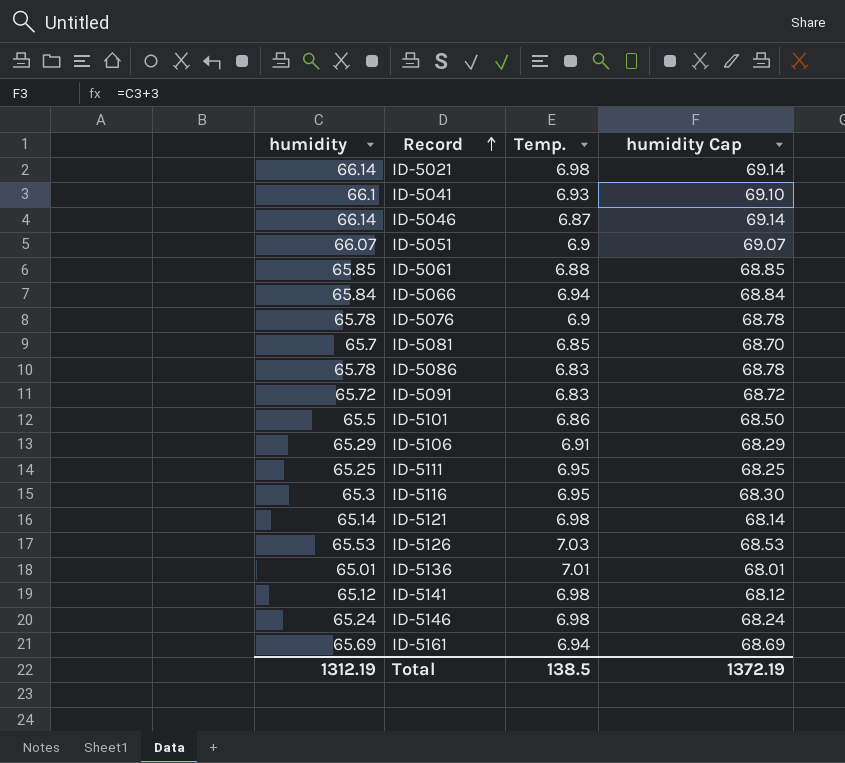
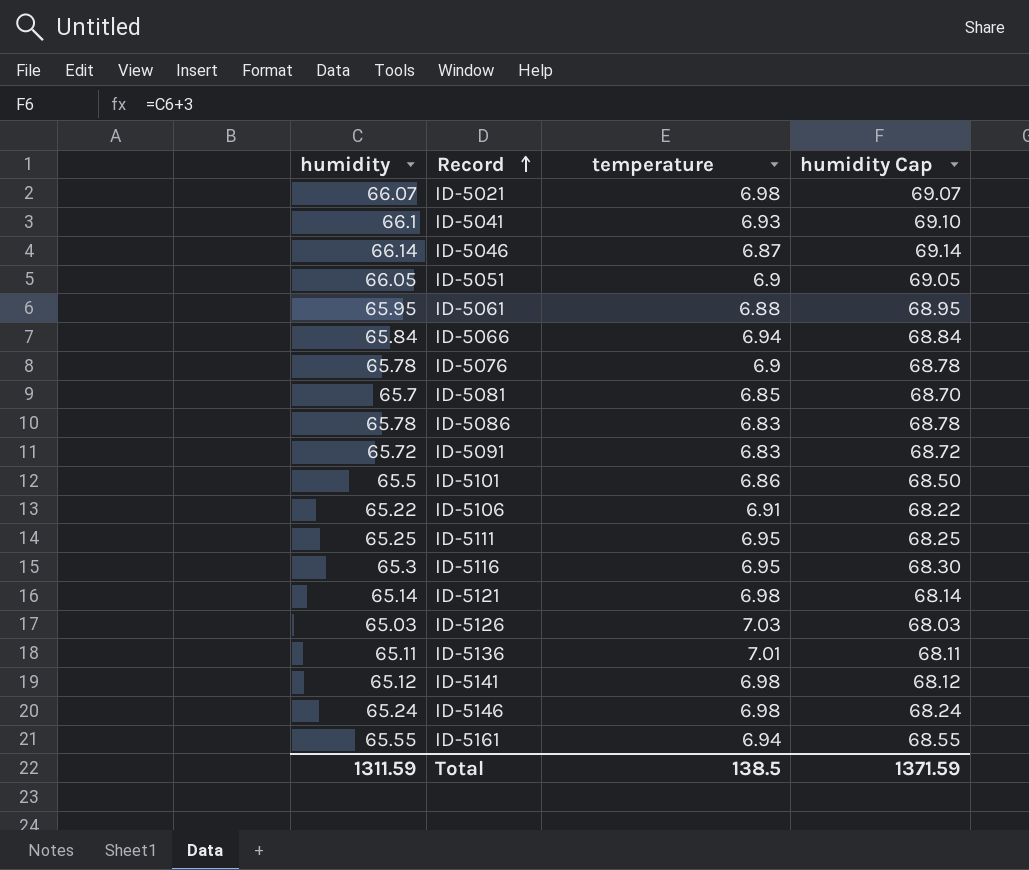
column name: Temp. -> temperature
ID-5021 | humidity: 66.14 -> 66.07
ID-5021 | humidity Cap: 69.14 -> 69.07
ID-5051 | humidity: 66.07 -> 66.05
ID-5051 | humidity Cap: 69.07 -> 69.05
ID-5061 | humidity: 65.85 -> 65.95
ID-5061 | humidity Cap: 68.85 -> 68.95
ID-5106 | humidity: 65.29 -> 65.22
ID-5106 | humidity Cap: 68.29 -> 68.22
ID-5126 | humidity: 65.53 -> 65.03
ID-5126 | humidity Cap: 68.53 -> 68.03
ID-5136 | humidity: 65.01 -> 65.11
ID-5136 | humidity Cap: 68.01 -> 68.11
ID-5161 | humidity: 65.69 -> 65.55
ID-5161 | humidity Cap: 68.69 -> 68.55
Total | humidity: 1312.19 -> 1311.59
Total | humidity Cap: 1372.19 -> 1371.59

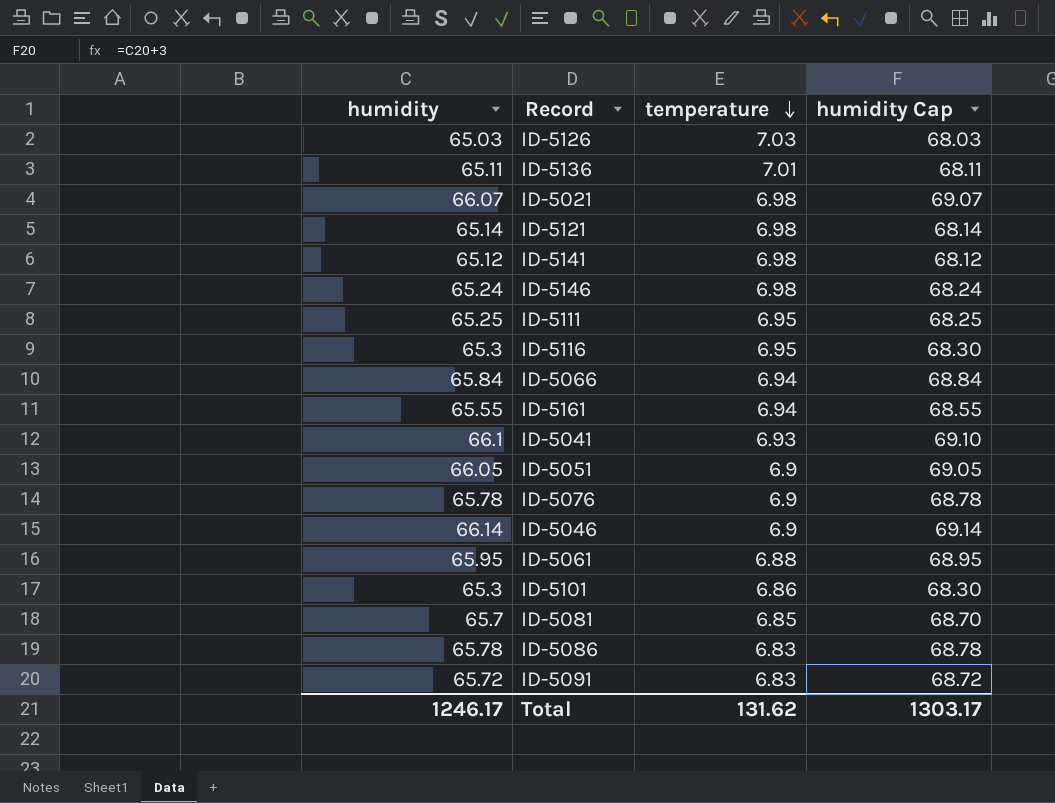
row order: Record ascending -> temperature descending
row ID-5106: 65.22 | 6.91 | 68.22 -> none
ID-5046 | temperature: 6.87 -> 6.9
ID-5101 | humidity: 65.5 -> 65.3
ID-5101 | humidity Cap: 68.50 -> 68.30
Total | humidity: 1311.59 -> 1246.17
Total | temperature: 138.5 -> 131.62
Total | humidity Cap: 1371.59 -> 1303.17

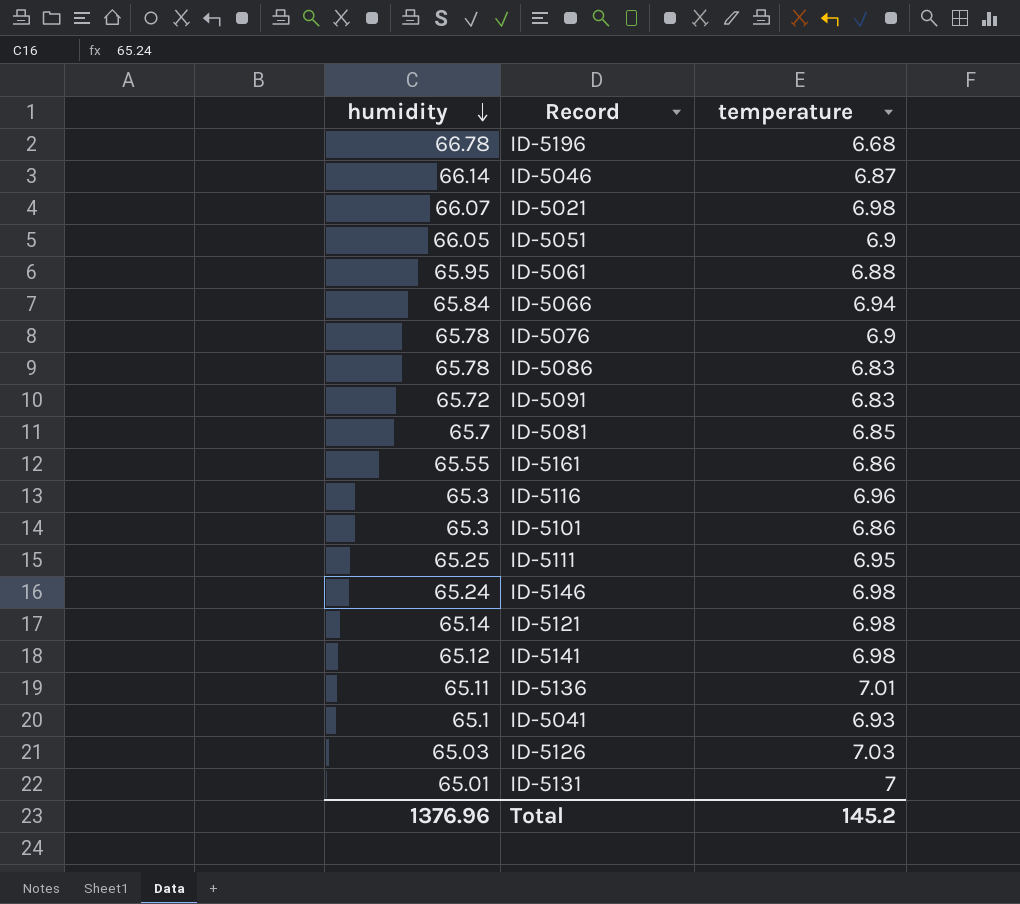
row order: temperature descending -> humidity descending
column humidity Cap | formula: [humidity] + 3 -> none
row ID-5196: none -> 66.78 | 6.68
ID-5046 | temperature: 6.9 -> 6.87
ID-5161 | temperature: 6.94 -> 6.86
ID-5116 | temperature: 6.95 -> 6.96
ID-5041 | humidity: 66.1 -> 65.1
row ID-5131: none -> 65.01 | 7
Total | humidity: 1246.17 -> 1376.96
Total | temperature: 131.62 -> 145.2

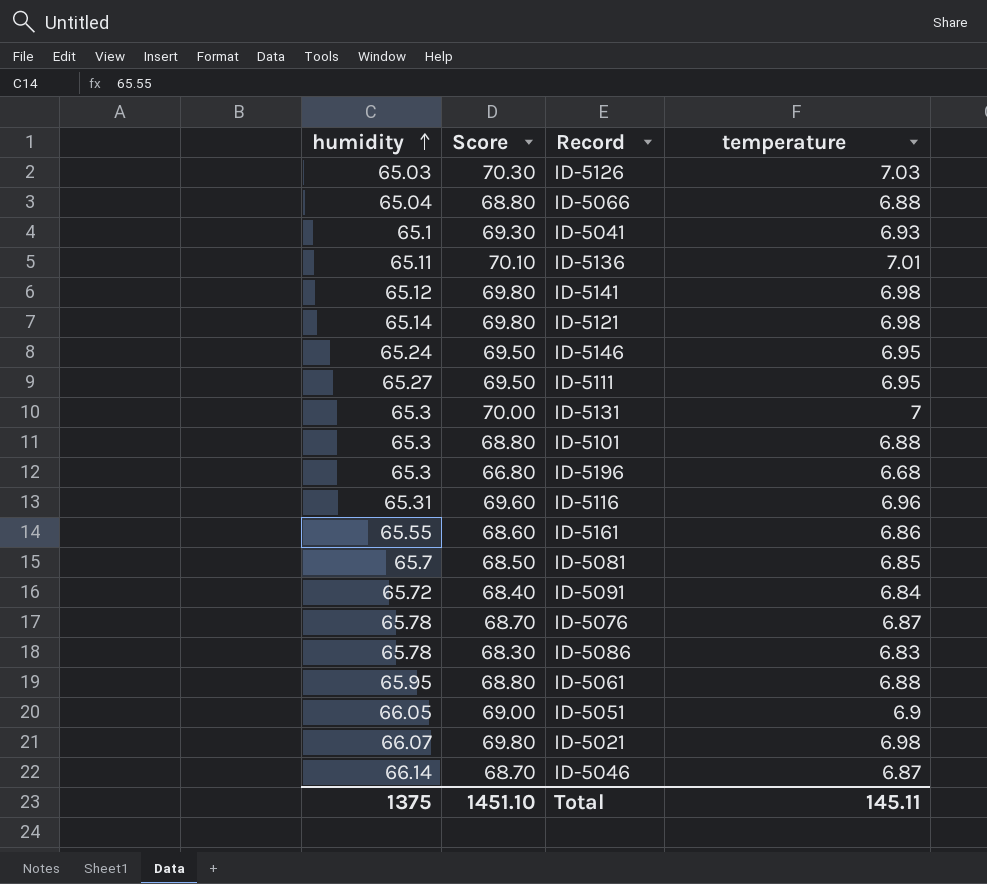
row order: humidity descending -> humidity ascending
column Score | formula: none -> [temperature] * 10
ID-5066 | humidity: 65.84 -> 65.04
ID-5066 | temperature: 6.94 -> 6.88
ID-5146 | temperature: 6.98 -> 6.95
ID-5111 | humidity: 65.25 -> 65.27
ID-5131 | humidity: 65.01 -> 65.3
ID-5101 | temperature: 6.86 -> 6.88
ID-5196 | humidity: 66.78 -> 65.3
ID-5116 | humidity: 65.3 -> 65.31
ID-5091 | temperature: 6.83 -> 6.84
ID-5076 | temperature: 6.9 -> 6.87
Total | humidity: 1376.96 -> 1375
Total | temperature: 145.2 -> 145.11

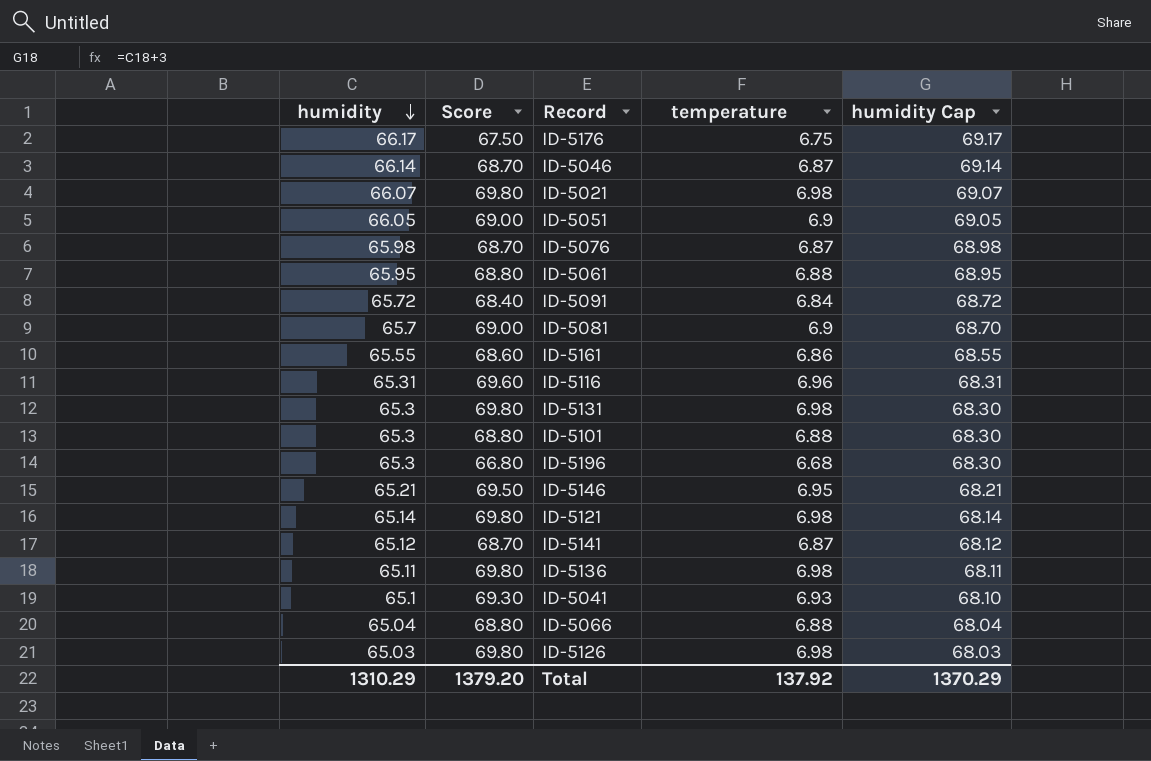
row order: humidity ascending -> humidity descending
column humidity Cap | formula: none -> [humidity] + 3
row ID-5111: 65.27 | 69.50 | 6.95 -> none
row ID-5086: 65.78 | 68.30 | 6.83 -> none
row ID-5176: none -> 66.17 | 67.50 | 6.75 | 69.17
ID-5076 | humidity: 65.78 -> 65.98
ID-5081 | Score: 68.50 -> 69.00
ID-5081 | temperature: 6.85 -> 6.9
ID-5131 | Score: 70.00 -> 69.80
ID-5131 | temperature: 7 -> 6.98
ID-5146 | humidity: 65.24 -> 65.21
ID-5141 | Score: 69.80 -> 68.70
ID-5141 | temperature: 6.98 -> 6.87
ID-5136 | Score: 70.10 -> 69.80
ID-5136 | temperature: 7.01 -> 6.98
ID-5126 | Score: 70.30 -> 69.80
ID-5126 | temperature: 7.03 -> 6.98
Total | humidity: 1375 -> 1310.29
Total | Score: 1451.10 -> 1379.20
Total | temperature: 145.11 -> 137.92

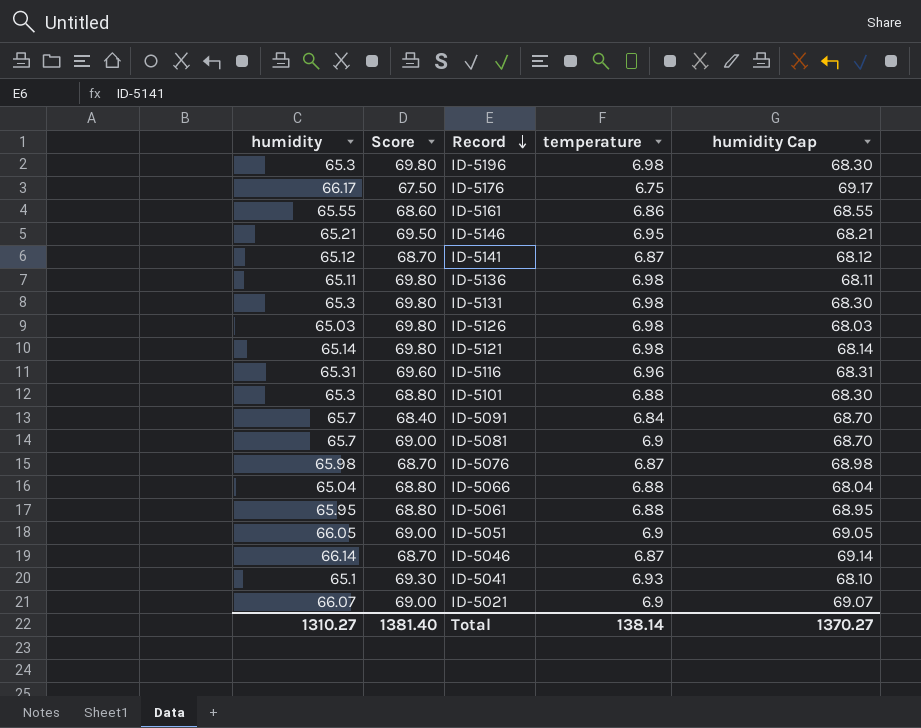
row order: humidity descending -> Record descending
ID-5196 | Score: 66.80 -> 69.80
ID-5196 | temperature: 6.68 -> 6.98
ID-5091 | humidity: 65.72 -> 65.7
ID-5091 | humidity Cap: 68.72 -> 68.70
ID-5021 | Score: 69.80 -> 69.00
ID-5021 | temperature: 6.98 -> 6.9
Total | humidity: 1310.29 -> 1310.27
Total | Score: 1379.20 -> 1381.40
Total | temperature: 137.92 -> 138.14
Total | humidity Cap: 1370.29 -> 1370.27

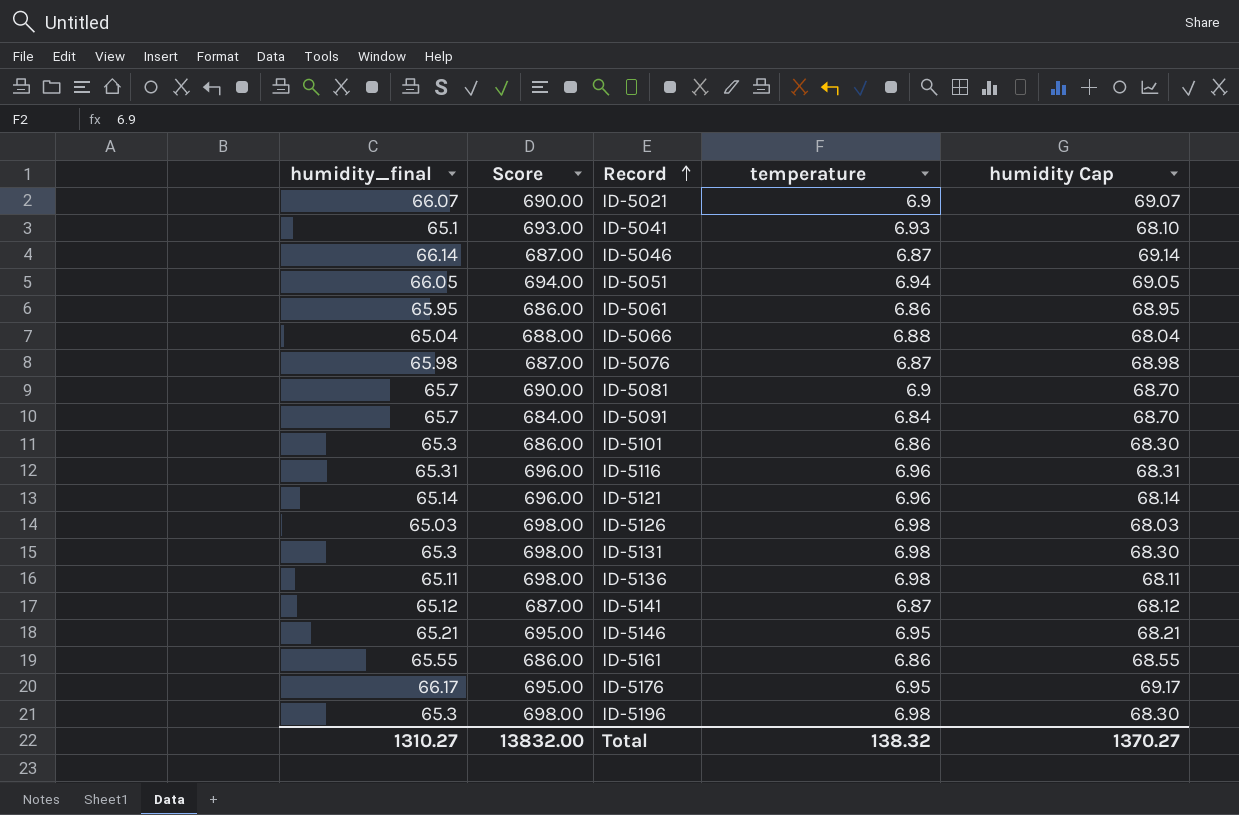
row order: Record descending -> Record ascending
column name: humidity -> humidity_final
column Score | formula: [temperature] * 10 -> [temperature] * 100
ID-5051 | temperature: 6.9 -> 6.94
ID-5061 | temperature: 6.88 -> 6.86
ID-5101 | temperature: 6.88 -> 6.86
ID-5121 | temperature: 6.98 -> 6.96
ID-5176 | temperature: 6.75 -> 6.95
Total | Score: 1381.40 -> 13832.00
Total | temperature: 138.14 -> 138.32

